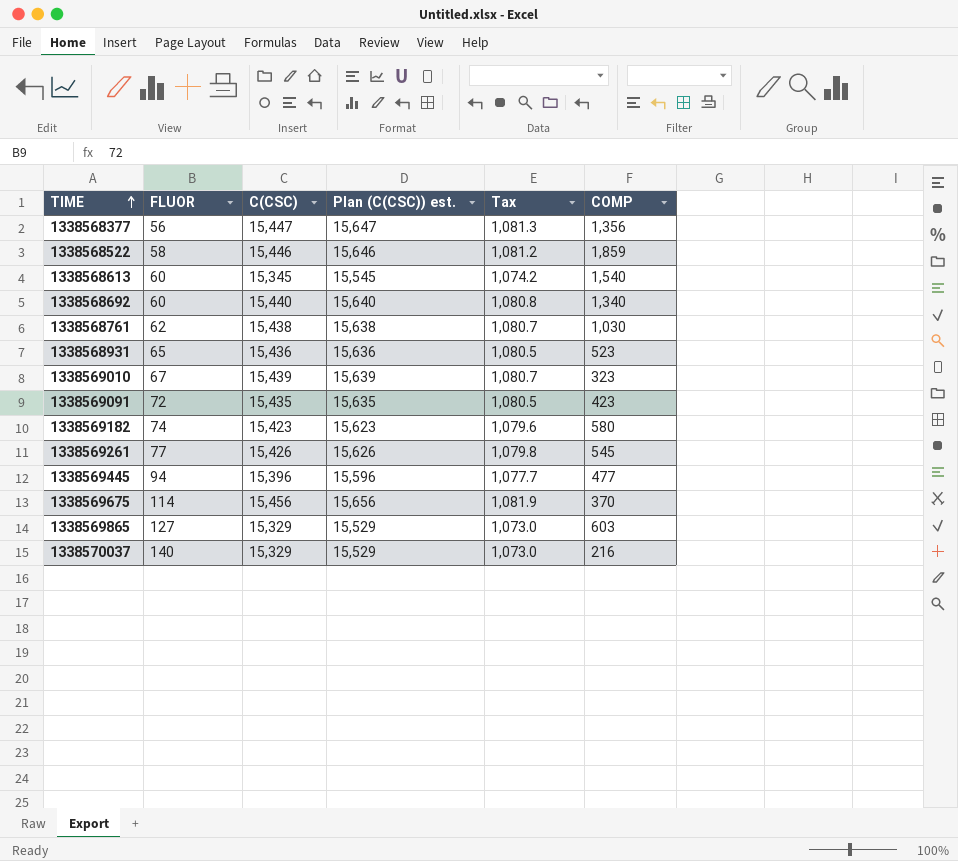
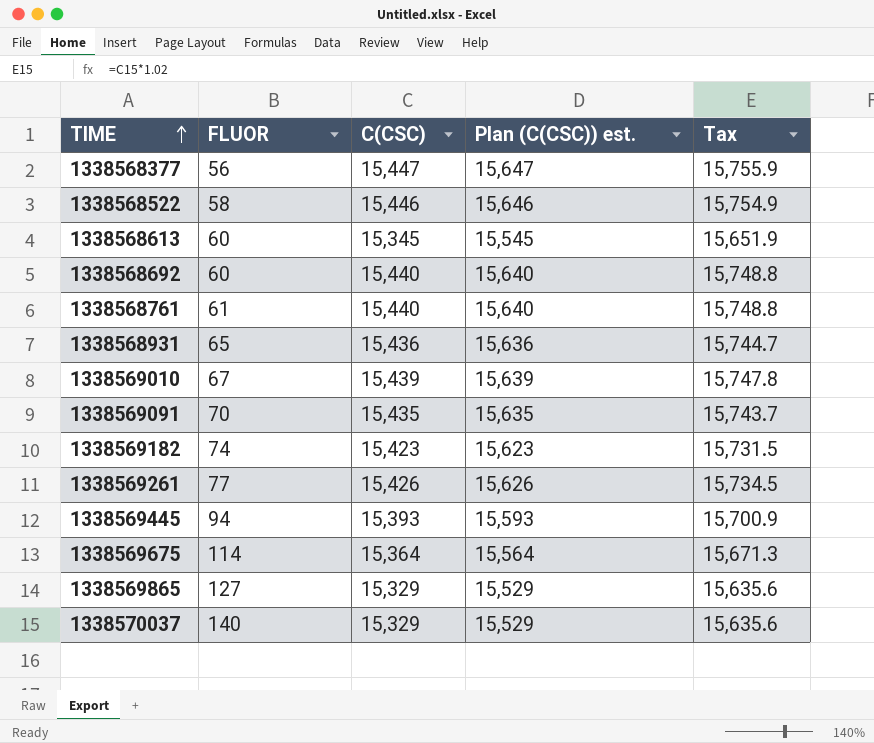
column COMP | position: 6 -> none
column Tax | formula: [C(CSC)] * 0.07 -> [C(CSC)] * 1.02
1338568761 | FLUOR: 62 -> 61
1338568761 | C(CSC): 15,438 -> 15,440
1338568761 | Plan (C(CSC)) est.: 15,638 -> 15,640
1338569091 | FLUOR: 72 -> 70
1338569445 | C(CSC): 15,396 -> 15,393
1338569445 | Plan (C(CSC)) est.: 15,596 -> 15,593
1338569675 | C(CSC): 15,456 -> 15,364
1338569675 | Plan (C(CSC)) est.: 15,656 -> 15,564

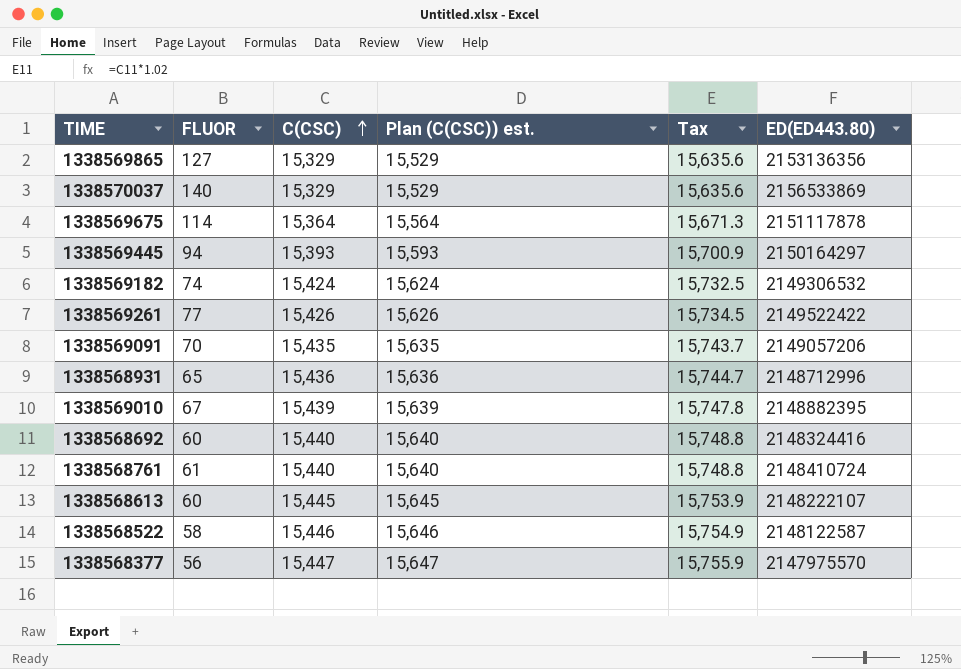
row order: TIME ascending -> C(CSC) ascending
column ED(ED443.80) | position: none -> 6
1338569182 | C(CSC): 15,423 -> 15,424
1338569182 | Plan (C(CSC)) est.: 15,623 -> 15,624
1338569182 | Tax: 15,731.5 -> 15,732.5
1338568613 | C(CSC): 15,345 -> 15,445
1338568613 | Plan (C(CSC)) est.: 15,545 -> 15,645
1338568613 | Tax: 15,651.9 -> 15,753.9

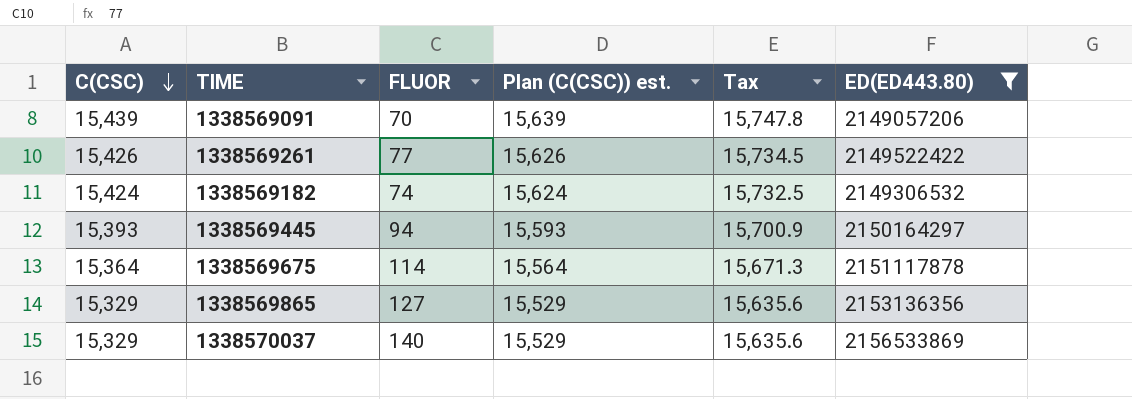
filter: none -> ED(ED443.80) >= 2149057206
row order: C(CSC) ascending -> C(CSC) descending
column C(CSC) | position: 3 -> 1
1338569091 | C(CSC): 15,435 -> 15,439
1338569091 | Plan (C(CSC)) est.: 15,635 -> 15,639
1338569091 | Tax: 15,743.7 -> 15,747.8

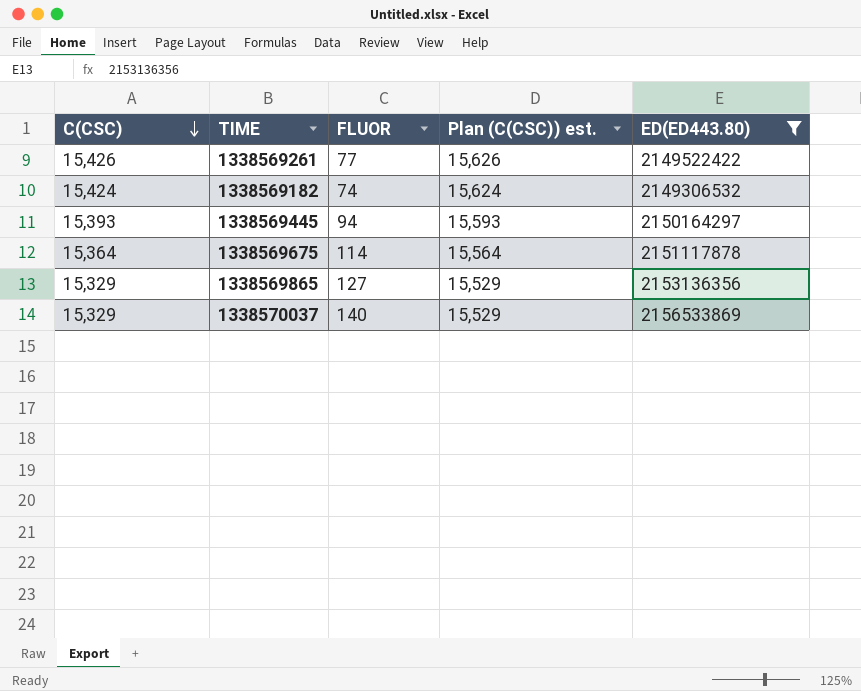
column Tax | formula: [C(CSC)] * 1.02 -> none
row 1338569091: 15,439 | 70 | 15,639 | 15,747.8 | 2149057206 -> none

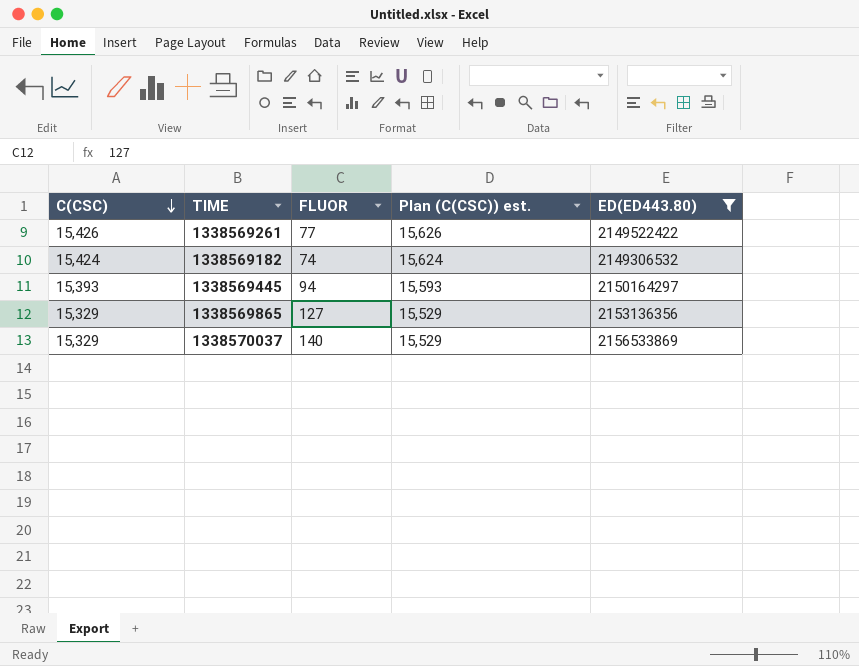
row 1338569675: 15,364 | 114 | 15,564 | 2151117878 -> none

